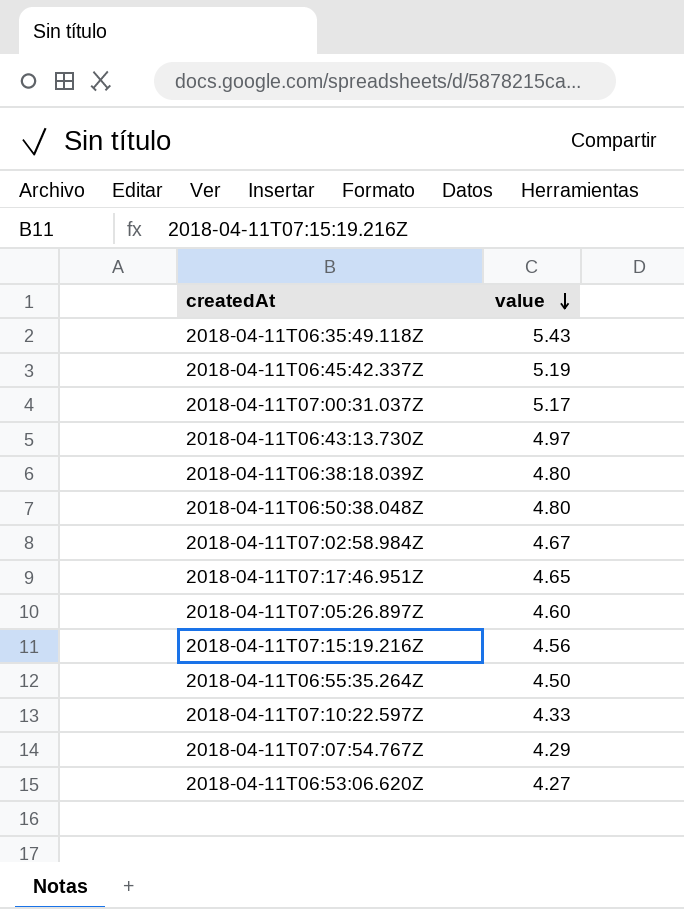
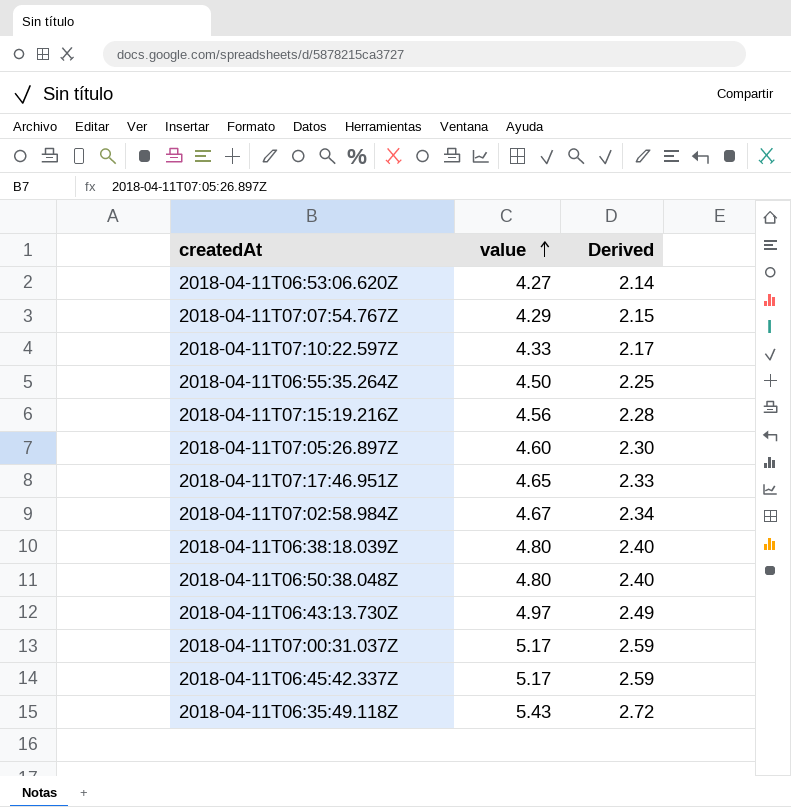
row order: value descending -> value ascending
column Derived | formula: none -> [value] * 0.5
2018-04-11T06:45:42.337Z | value: 5.19 -> 5.17

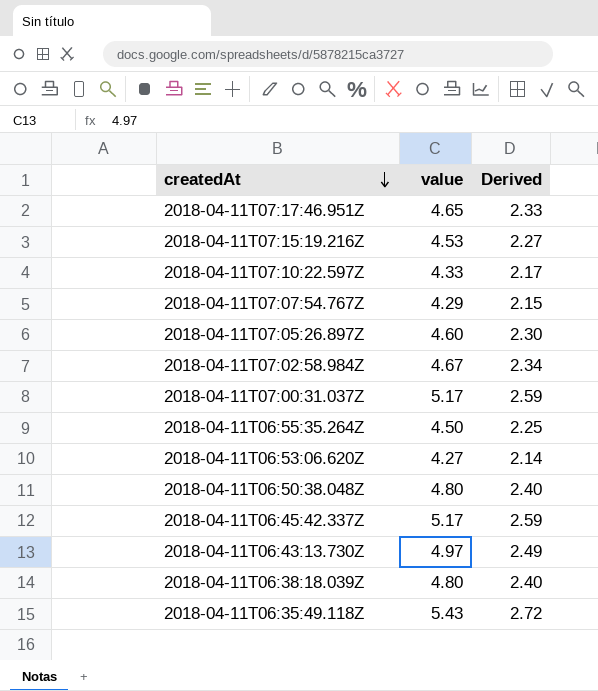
row order: value ascending -> createdAt descending
2018-04-11T07:15:19.216Z | value: 4.56 -> 4.53
2018-04-11T07:15:19.216Z | Derived: 2.28 -> 2.27

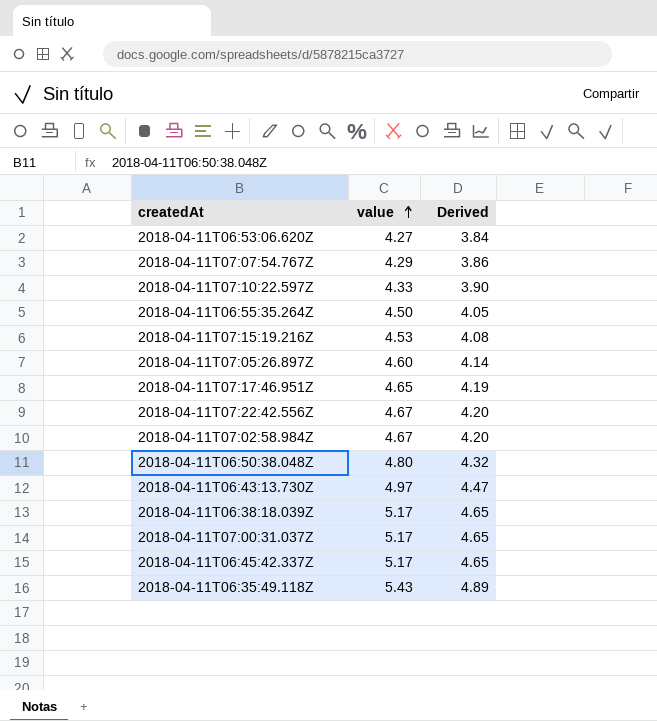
row order: createdAt descending -> value ascending
column Derived | formula: [value] * 0.5 -> [value] * 0.9
row 2018-04-11T07:22:42.556Z: none -> 4.67 | 4.20
2018-04-11T06:38:18.039Z | value: 4.80 -> 5.17

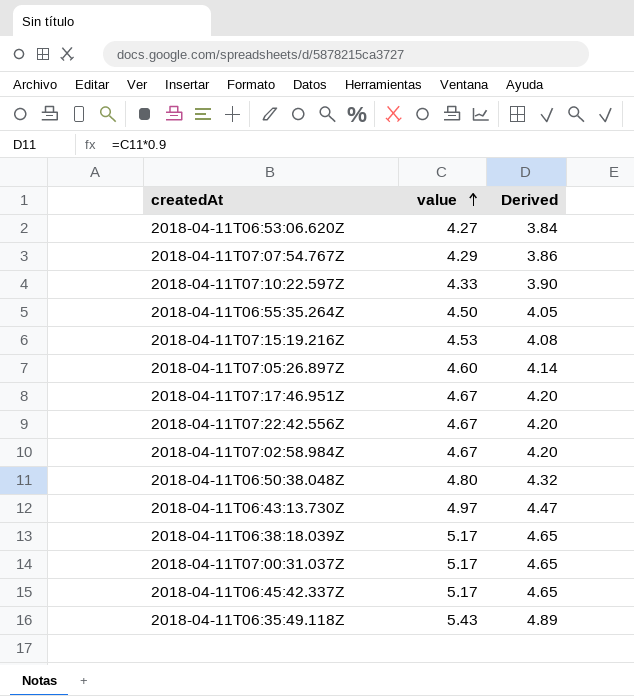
2018-04-11T07:17:46.951Z | value: 4.65 -> 4.67
2018-04-11T07:17:46.951Z | Derived: 4.19 -> 4.20

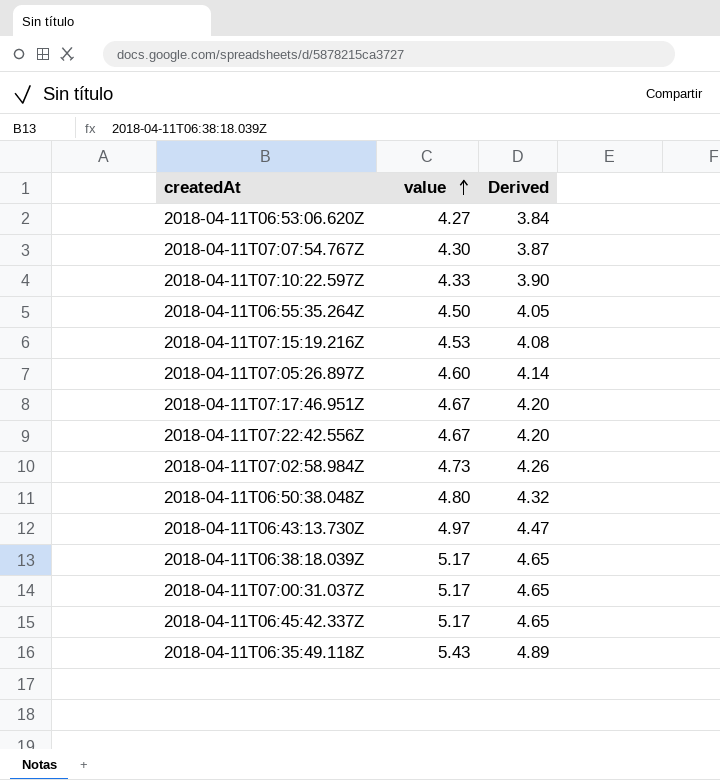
2018-04-11T07:07:54.767Z | value: 4.29 -> 4.30
2018-04-11T07:07:54.767Z | Derived: 3.86 -> 3.87
2018-04-11T07:02:58.984Z | value: 4.67 -> 4.73
2018-04-11T07:02:58.984Z | Derived: 4.20 -> 4.26

